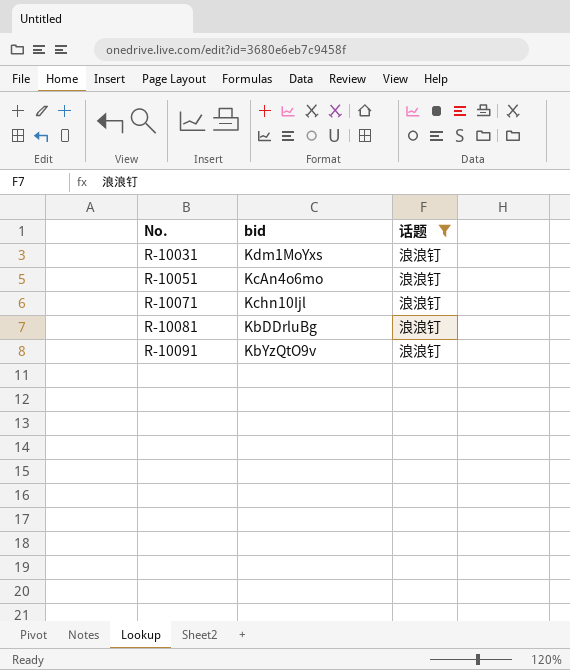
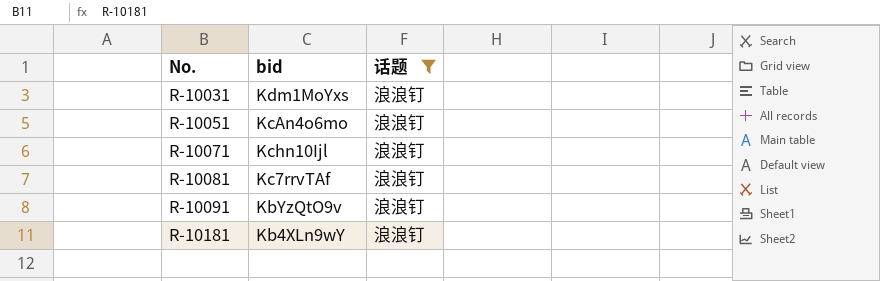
R-10081 | bid: KbDDrluBg -> Kc7rrvTAf
row R-10181: none -> Kb4XLn9wY | 浪浪钉

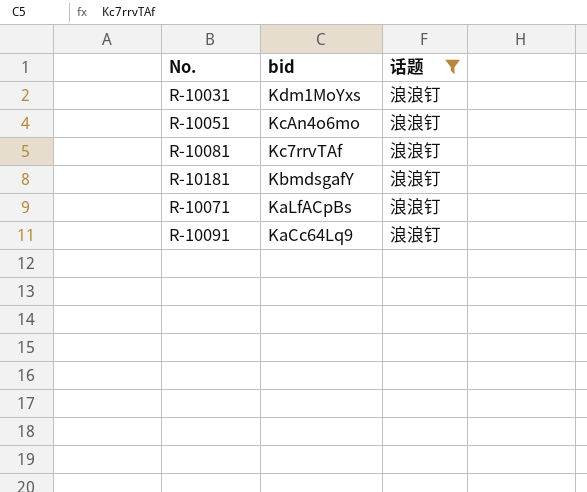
row order: No. ascending -> bid descending
R-10181 | bid: Kb4XLn9wY -> KbmdsgafY
R-10071 | bid: Kchn10Ijl -> KaLfACpBs
R-10091 | bid: KbYzQtO9v -> KaCc64Lq9

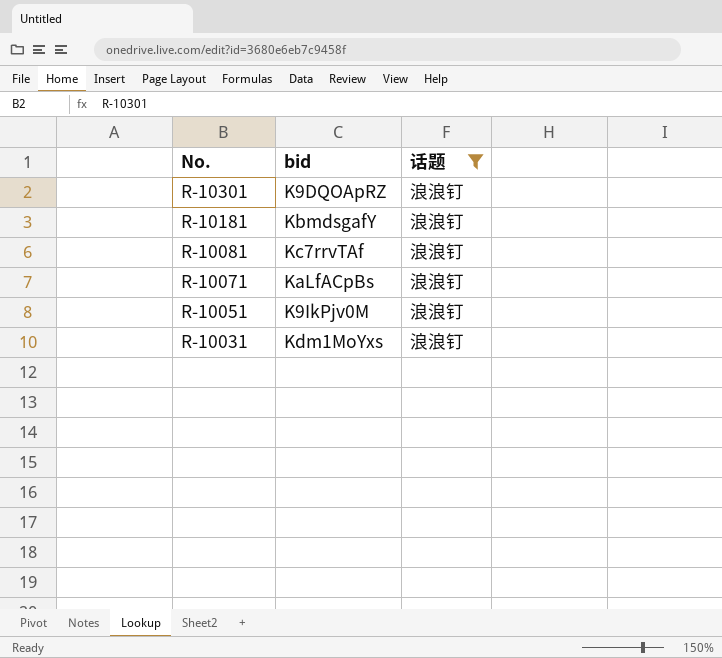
row order: bid descending -> No. descending
row R-10091: KaCc64Lq9 | 浪浪钉 -> none
row R-10301: none -> K9DQOApRZ | 浪浪钉
R-10051 | bid: KcAn4o6mo -> K9IkPjv0M

